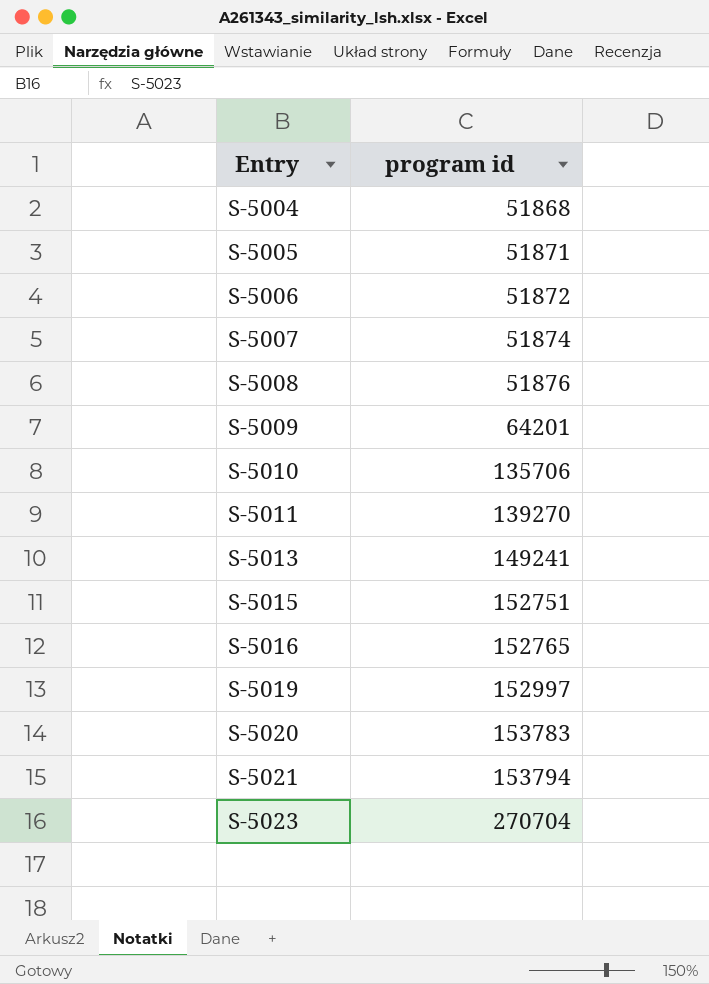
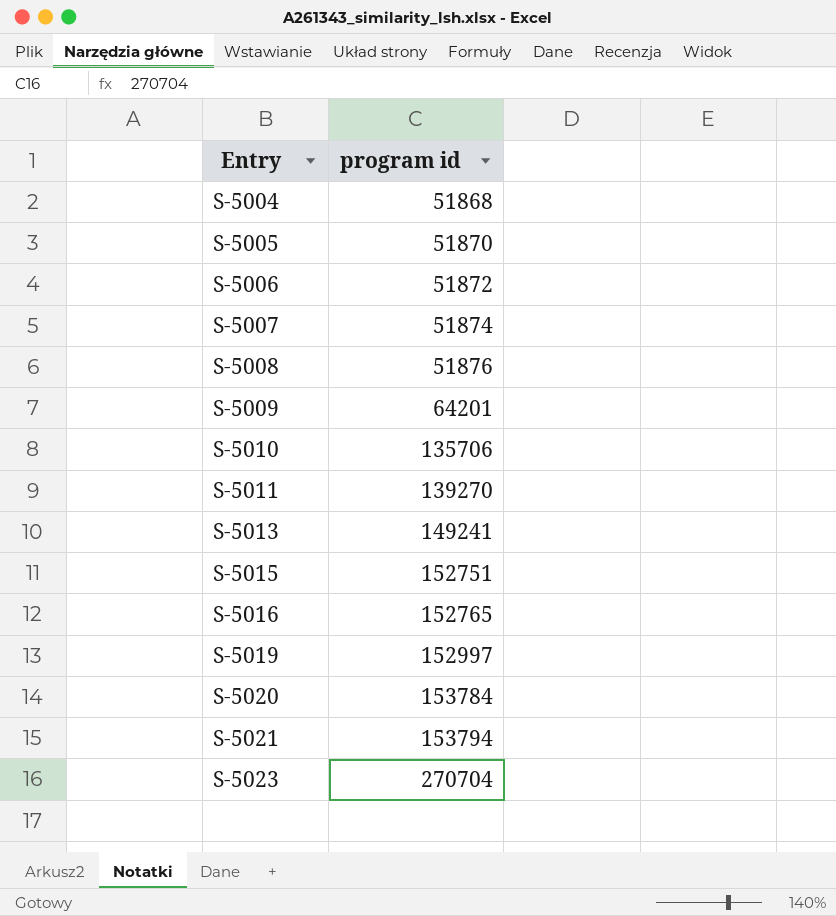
S-5005 | program id: 51871 -> 51870
S-5020 | program id: 153783 -> 153784

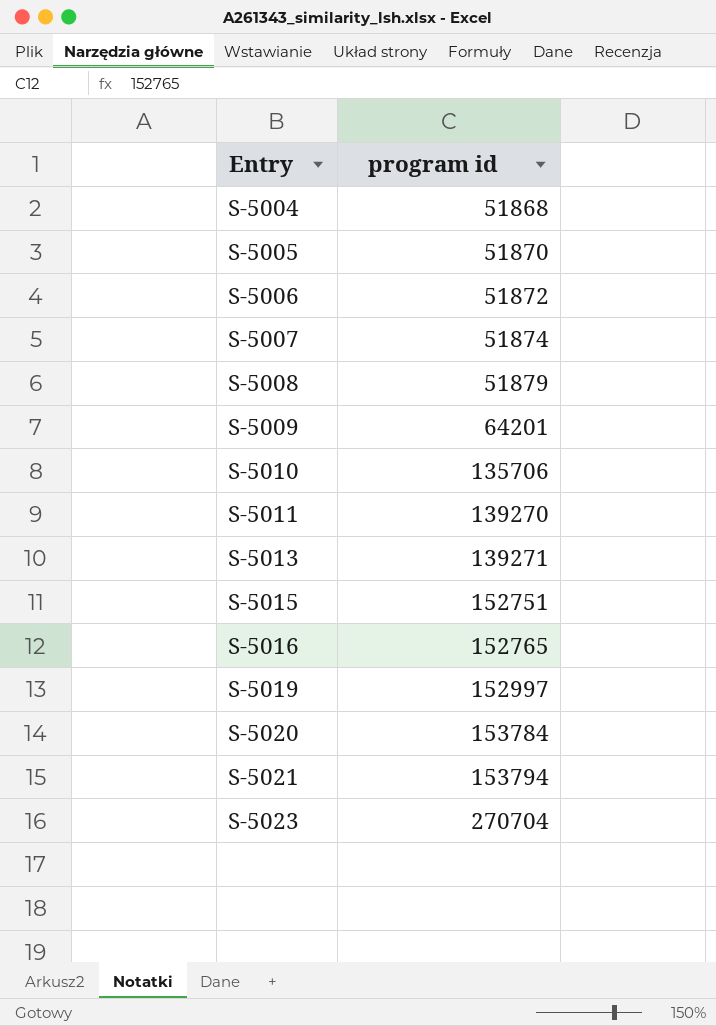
S-5008 | program id: 51876 -> 51879
S-5013 | program id: 149241 -> 139271

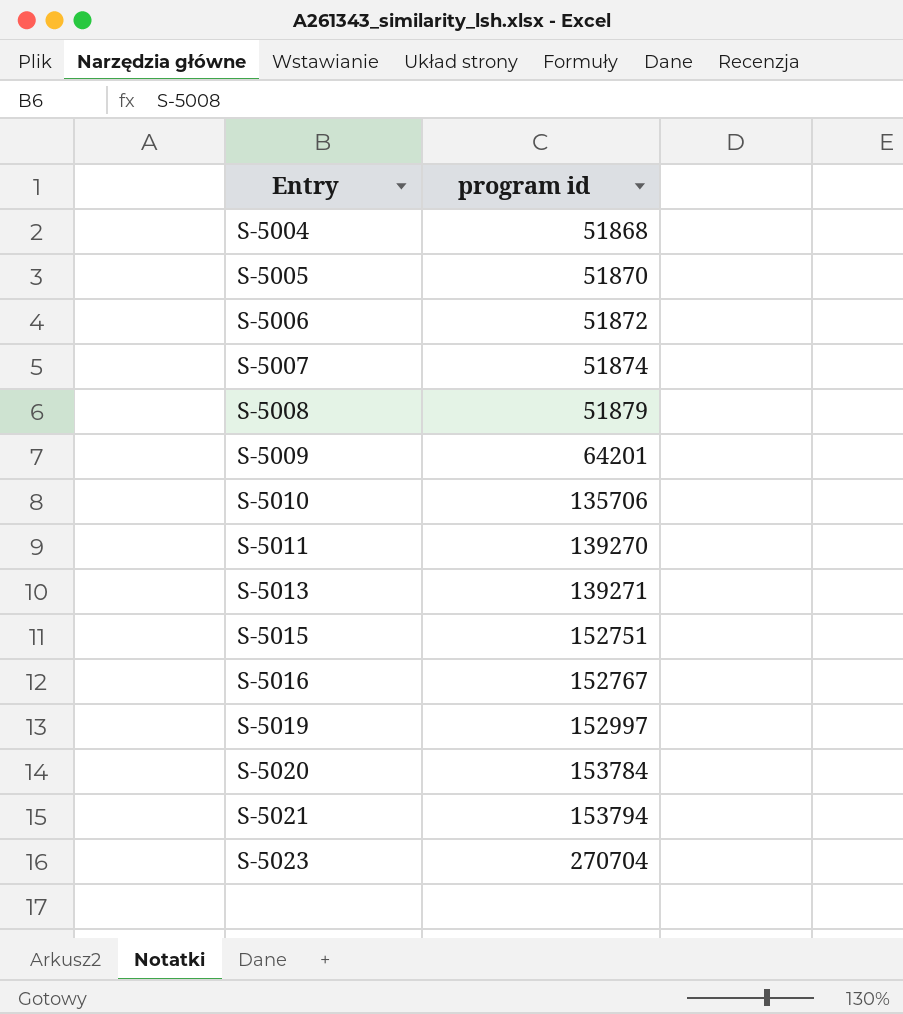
S-5016 | program id: 152765 -> 152767

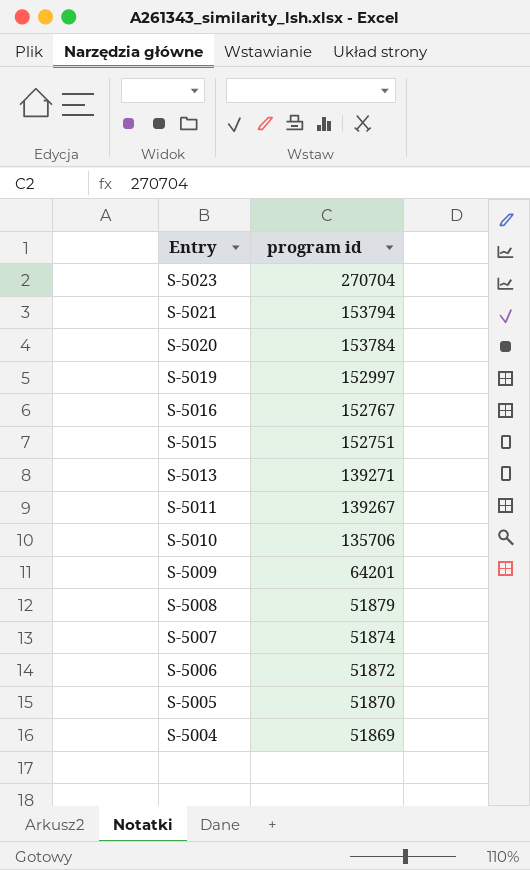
row order: Entry ascending -> Entry descending
S-5011 | program id: 139270 -> 139267
S-5004 | program id: 51868 -> 51869

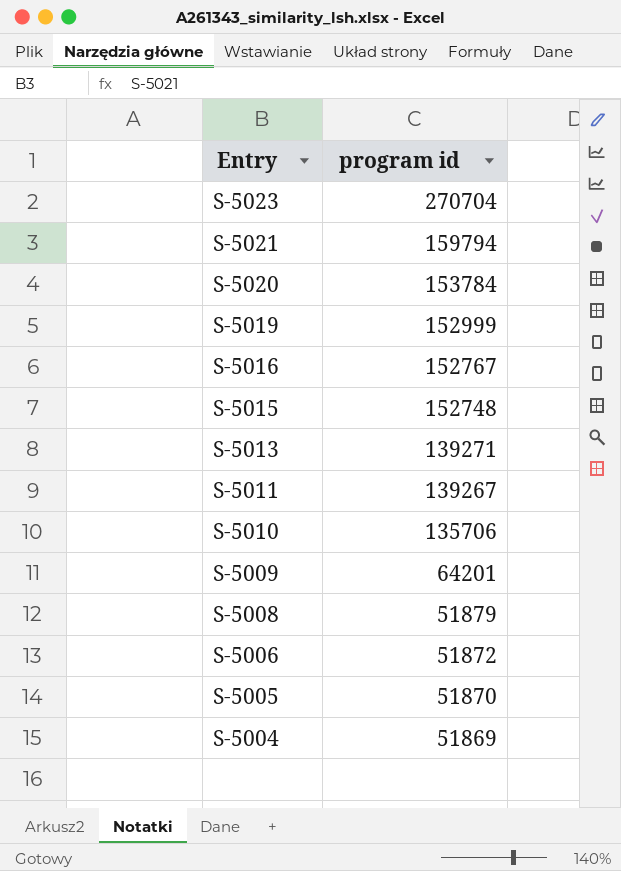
row S-5007: 51874 -> none
S-5021 | program id: 153794 -> 159794
S-5019 | program id: 152997 -> 152999
S-5015 | program id: 152751 -> 152748

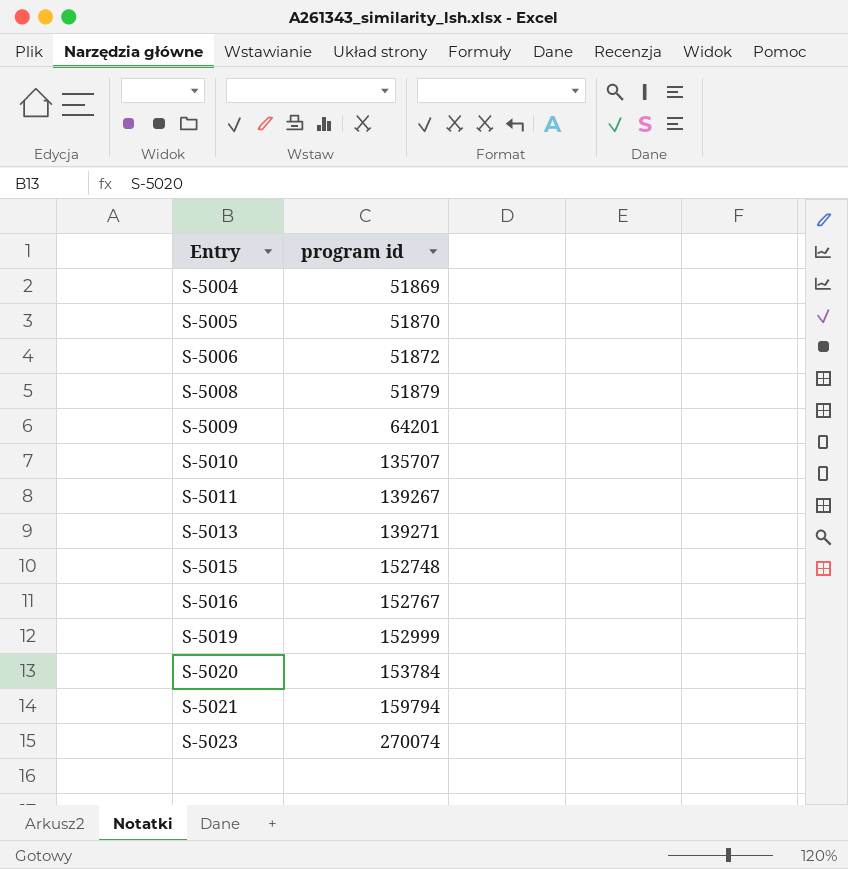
row order: Entry descending -> Entry ascending
S-5010 | program id: 135706 -> 135707
S-5023 | program id: 270704 -> 270074

